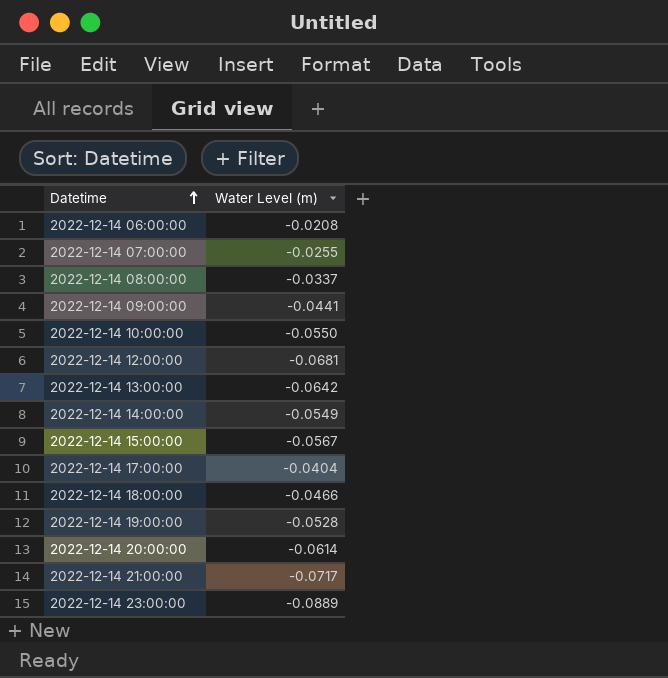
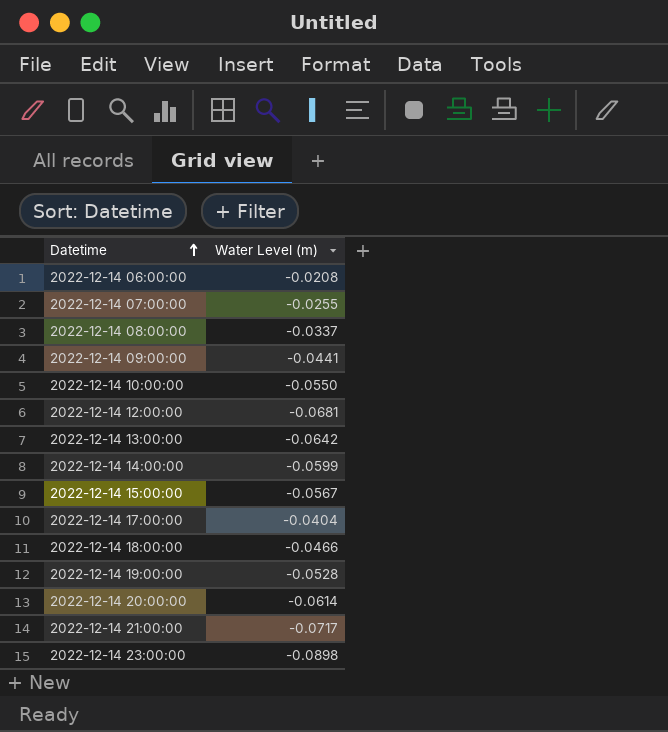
2022-12-14 14:00:00 | Water Level (m): -0.0549 -> -0.0599
2022-12-14 23:00:00 | Water Level (m): -0.0889 -> -0.0898

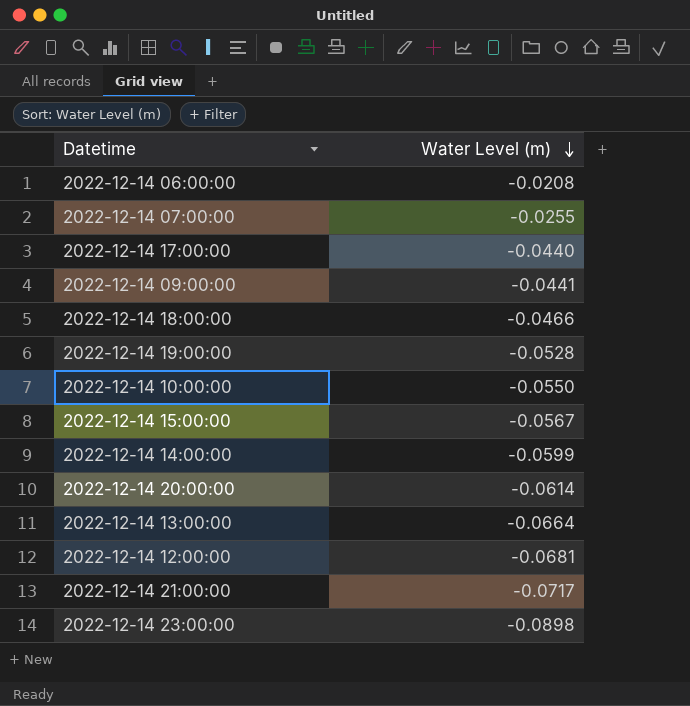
row order: Datetime ascending -> Water Level (m) descending
row 2022-12-14 08:00:00: -0.0337 -> none
2022-12-14 17:00:00 | Water Level (m): -0.0404 -> -0.0440
2022-12-14 13:00:00 | Water Level (m): -0.0642 -> -0.0664

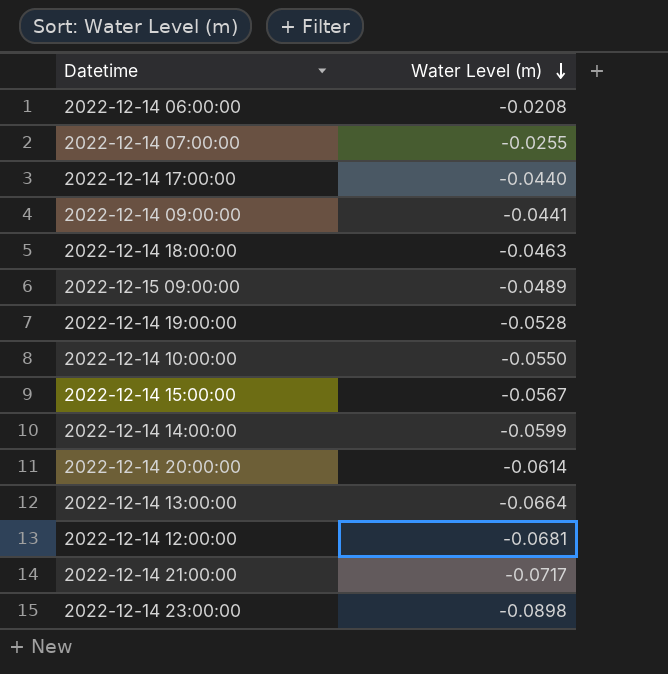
2022-12-14 18:00:00 | Water Level (m): -0.0466 -> -0.0463
row 2022-12-15 09:00:00: none -> -0.0489

